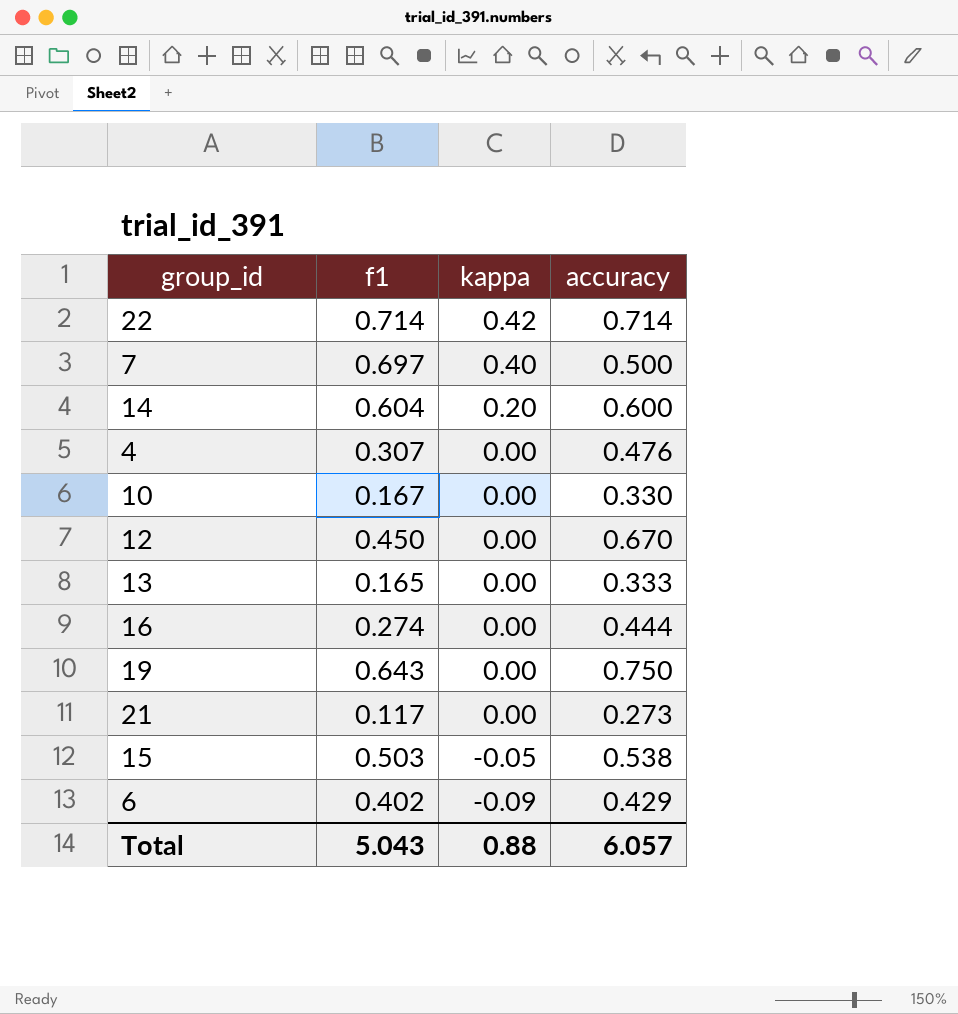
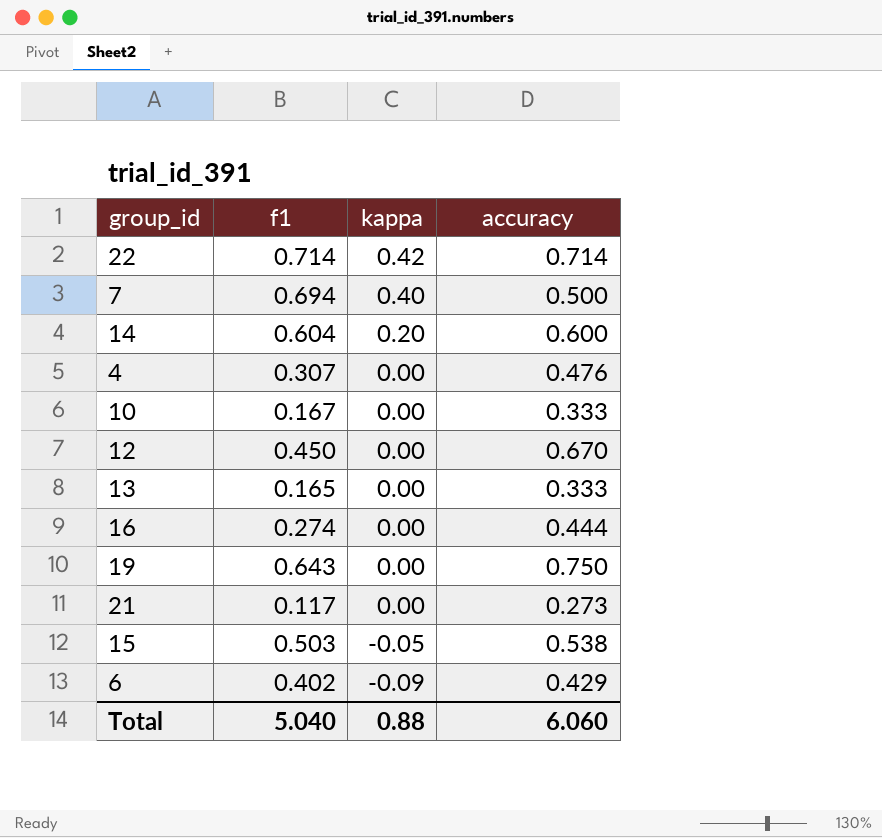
7 | f1: 0.697 -> 0.694
10 | accuracy: 0.330 -> 0.333
Total | f1: 5.043 -> 5.040
Total | accuracy: 6.057 -> 6.060

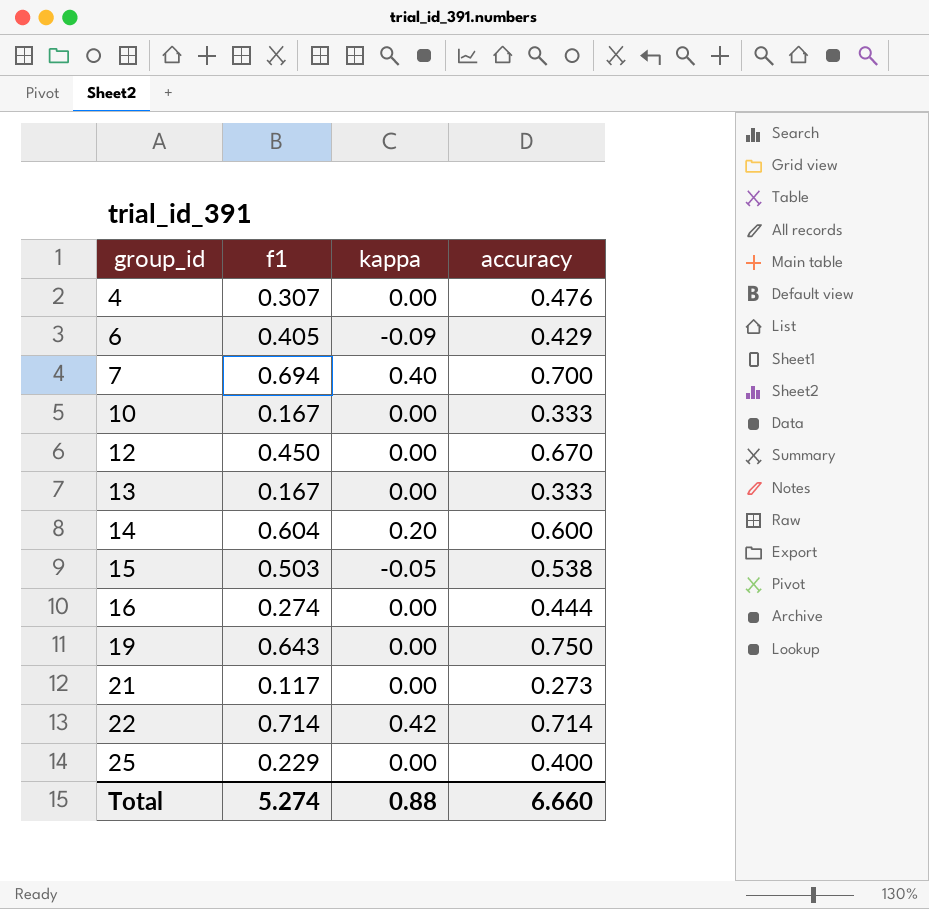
row order: kappa descending -> group_id ascending
6 | f1: 0.402 -> 0.405
7 | accuracy: 0.500 -> 0.700
13 | f1: 0.165 -> 0.167
row 25: none -> 0.229 | 0.00 | 0.400
Total | f1: 5.040 -> 5.274
Total | accuracy: 6.060 -> 6.660

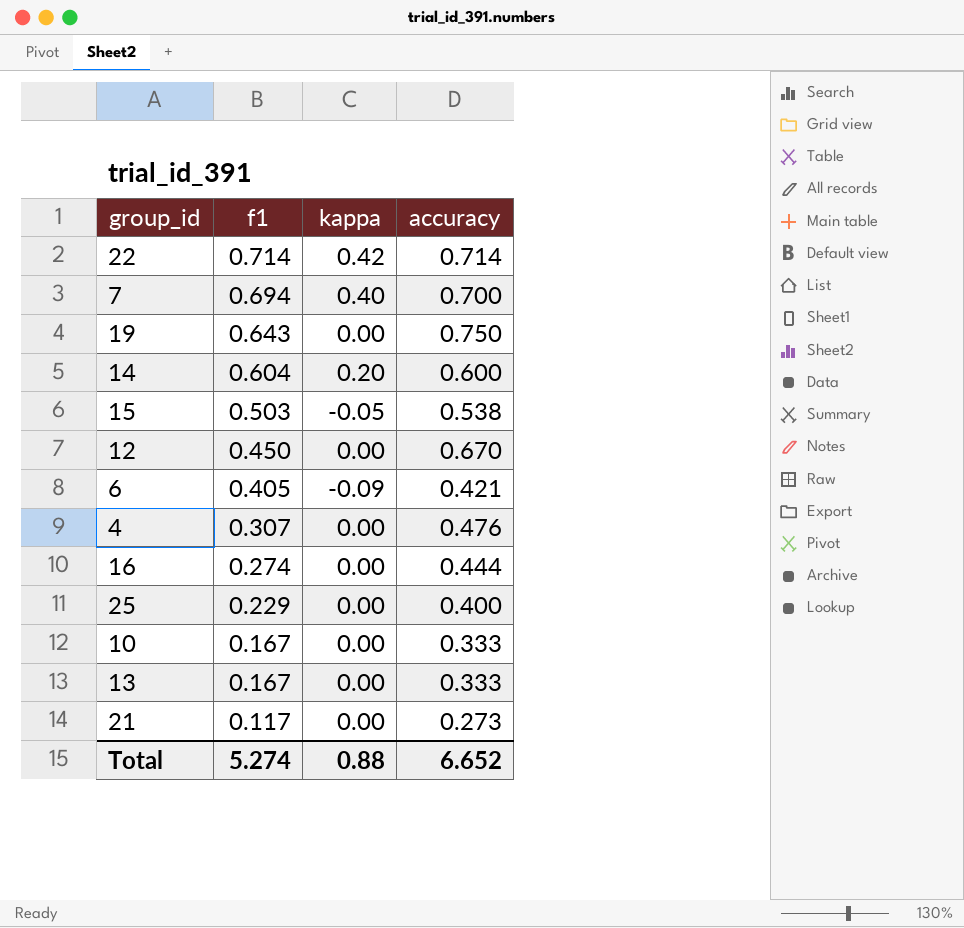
row order: group_id ascending -> f1 descending
6 | accuracy: 0.429 -> 0.421
Total | accuracy: 6.660 -> 6.652

